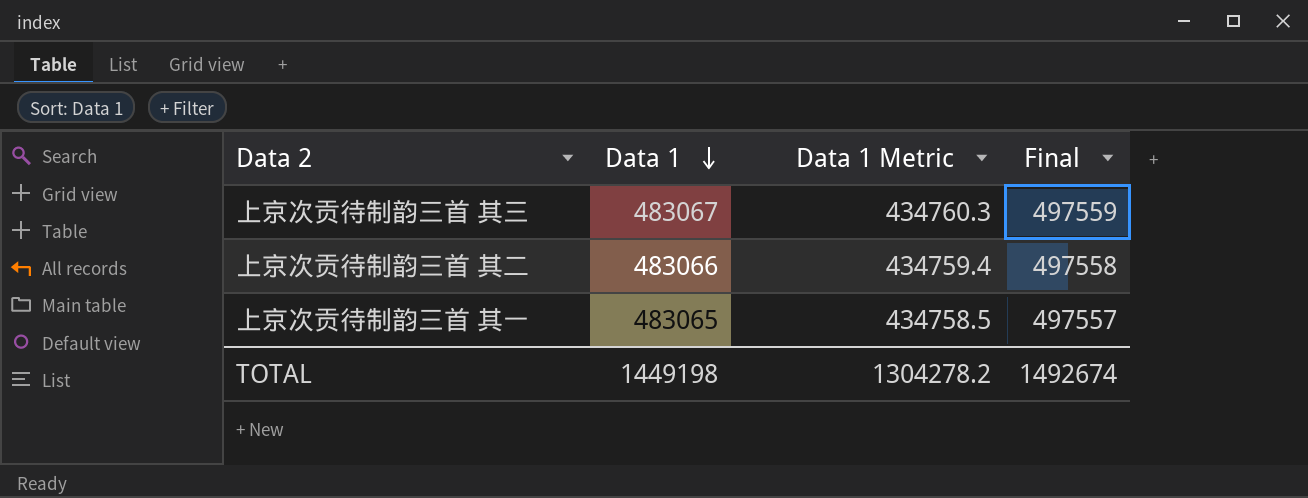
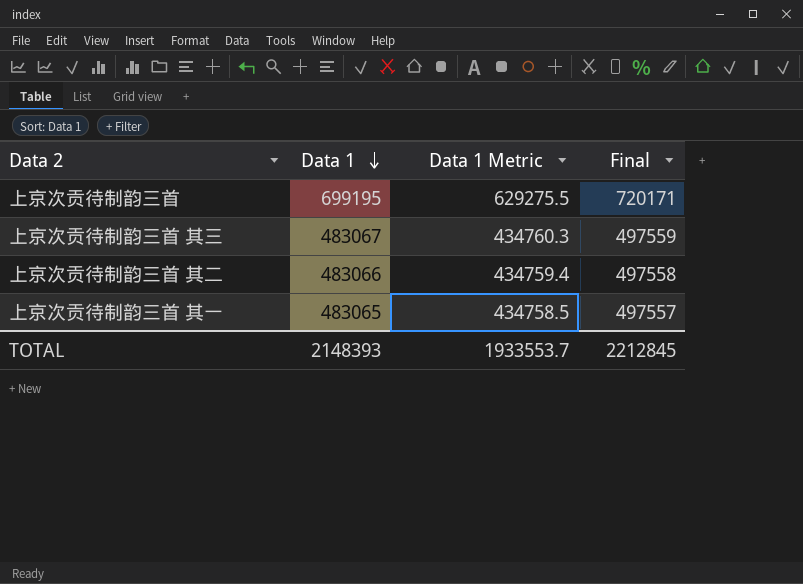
row 上京次贡待制韵三首: none -> 699195 | 629275.5 | 720171
TOTAL | Data 1: 1449198 -> 2148393
TOTAL | Data 1 Metric: 1304278.2 -> 1933553.7
TOTAL | Final: 1492674 -> 2212845

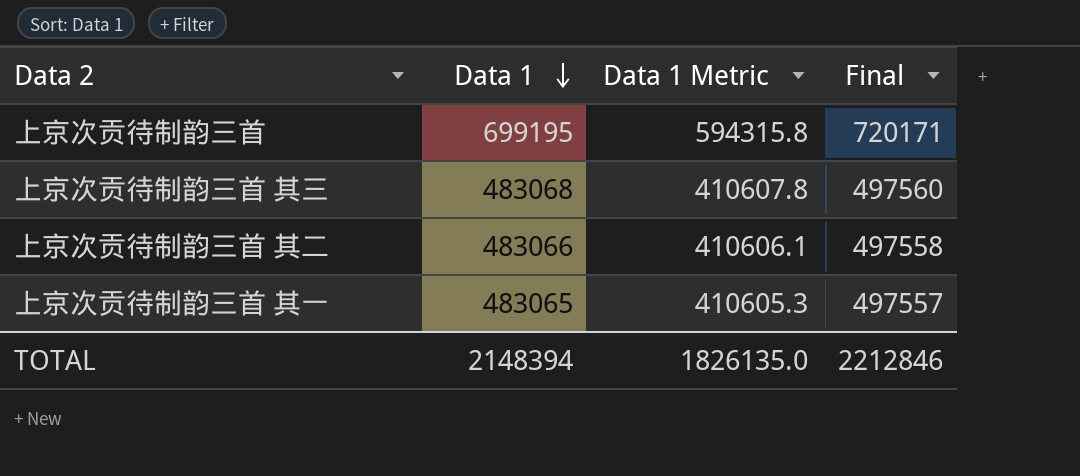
column Data 1 Metric | formula: [Data 1] * 0.9 -> [Data 1] * 0.85
上京次贡待制韵三首 其三 | Data 1: 483067 -> 483068
上京次贡待制韵三首 其三 | Final: 497559 -> 497560
TOTAL | Data 1: 2148393 -> 2148394
TOTAL | Data 1 Metric: 1933553.7 -> 1826135.0
TOTAL | Final: 2212845 -> 2212846

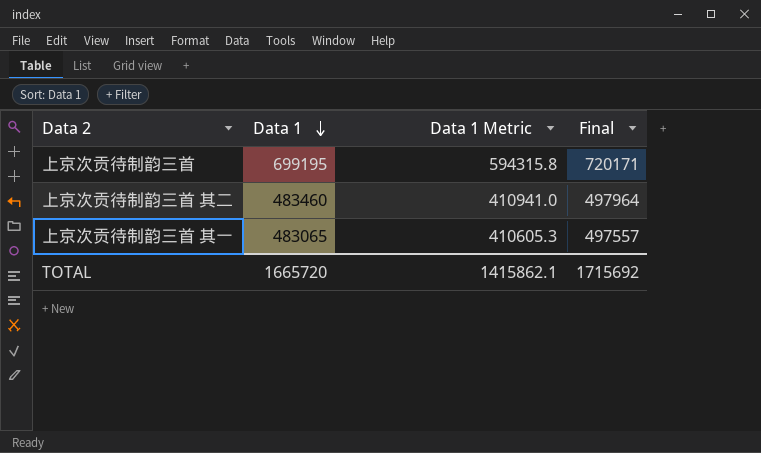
row 上京次贡待制韵三首 其三: 483068 | 410607.8 | 497560 -> none
上京次贡待制韵三首 其二 | Data 1: 483066 -> 483460
上京次贡待制韵三首 其二 | Data 1 Metric: 410606.1 -> 410941.0
上京次贡待制韵三首 其二 | Final: 497558 -> 497964
TOTAL | Data 1: 2148394 -> 1665720
TOTAL | Data 1 Metric: 1826135.0 -> 1415862.1
TOTAL | Final: 2212846 -> 1715692

